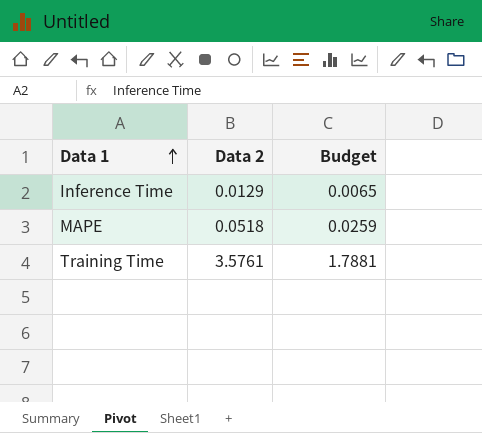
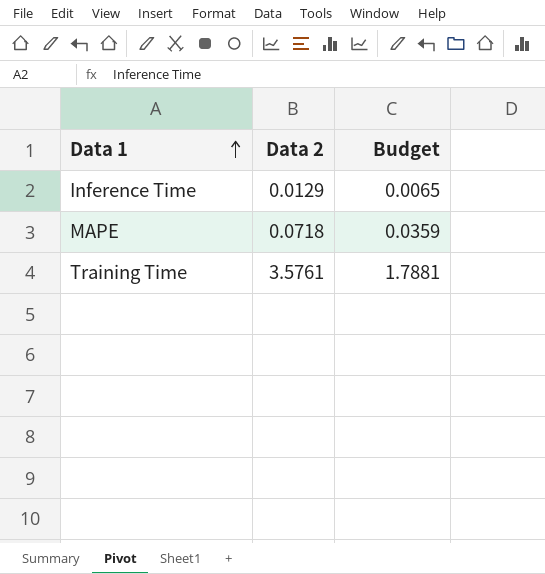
MAPE | Data 2: 0.0518 -> 0.0718
MAPE | Budget: 0.0259 -> 0.0359

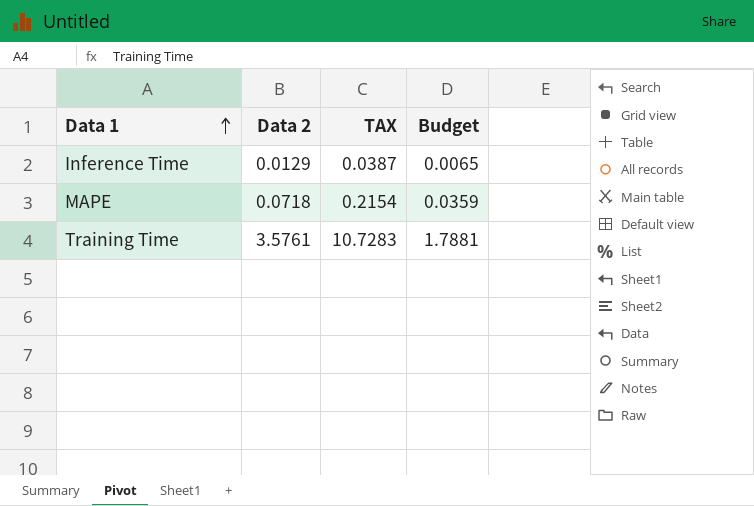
column TAX | formula: none -> [Data 2] * 3

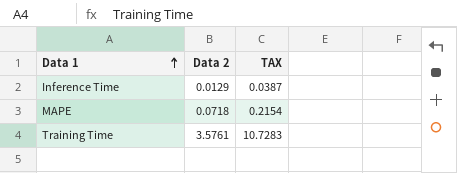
column Budget | formula: [Data 2] * 0.5 -> none

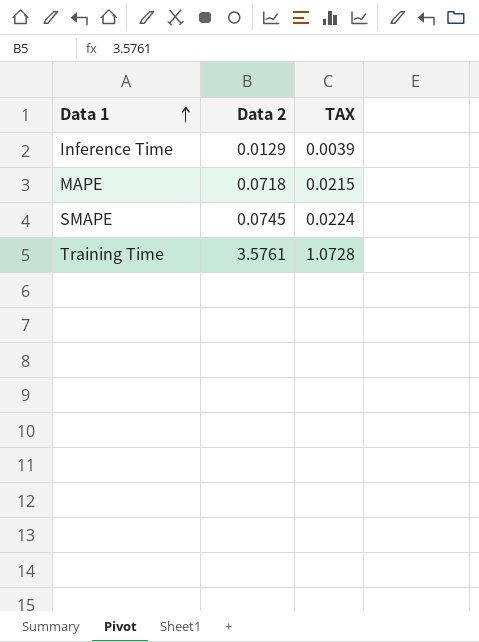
column TAX | formula: [Data 2] * 3 -> [Data 2] * 0.3
row SMAPE: none -> 0.0745 | 0.0224

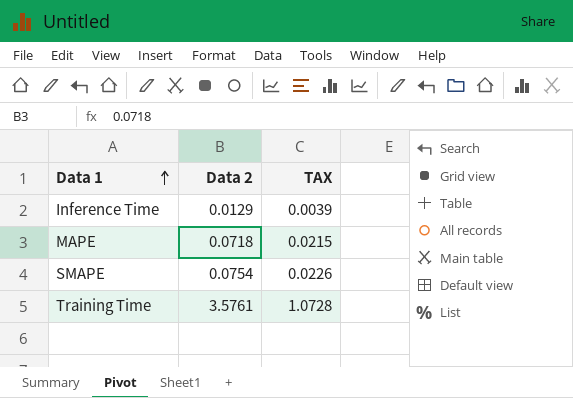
SMAPE | Data 2: 0.0745 -> 0.0754
SMAPE | TAX: 0.0224 -> 0.0226

